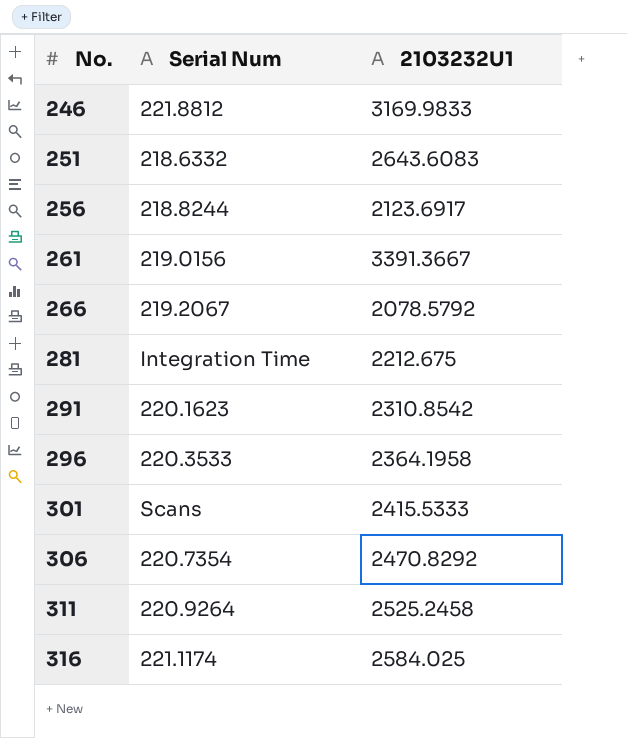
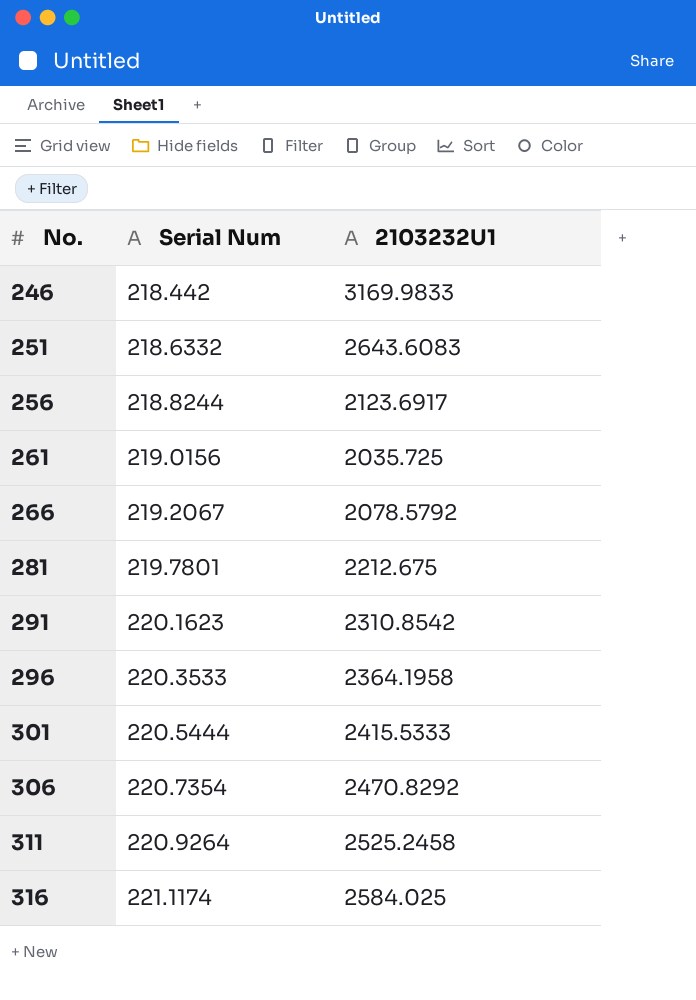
246 | Serial Num: 221.8812 -> 218.442
261 | 2103232U1: 3391.3667 -> 2035.725
281 | Serial Num: Integration Time -> 219.7801
301 | Serial Num: Scans -> 220.5444

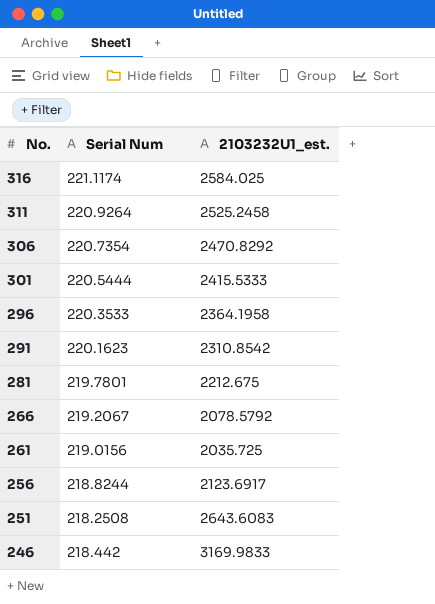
row order: No. ascending -> No. descending
column name: 2103232U1 -> 2103232U1_est.
251 | Serial Num: 218.6332 -> 218.2508

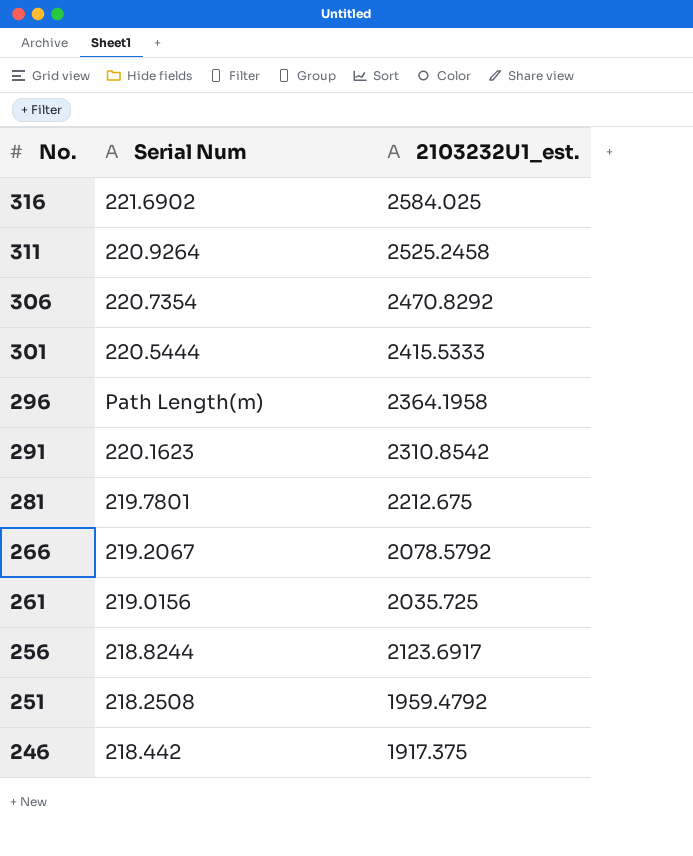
316 | Serial Num: 221.1174 -> 221.6902
296 | Serial Num: 220.3533 -> Path Length(m)
251 | 2103232U1_est.: 2643.6083 -> 1959.4792
246 | 2103232U1_est.: 3169.9833 -> 1917.375

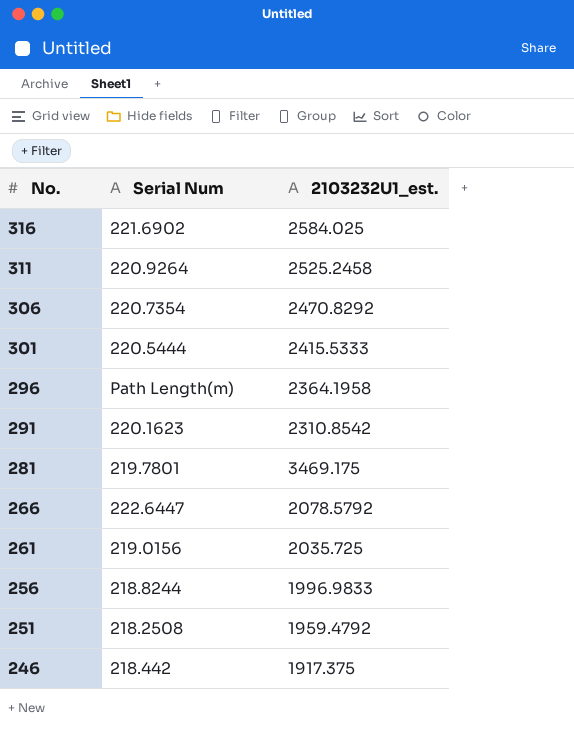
281 | 2103232U1_est.: 2212.675 -> 3469.175
266 | Serial Num: 219.2067 -> 222.6447
256 | 2103232U1_est.: 2123.6917 -> 1996.9833

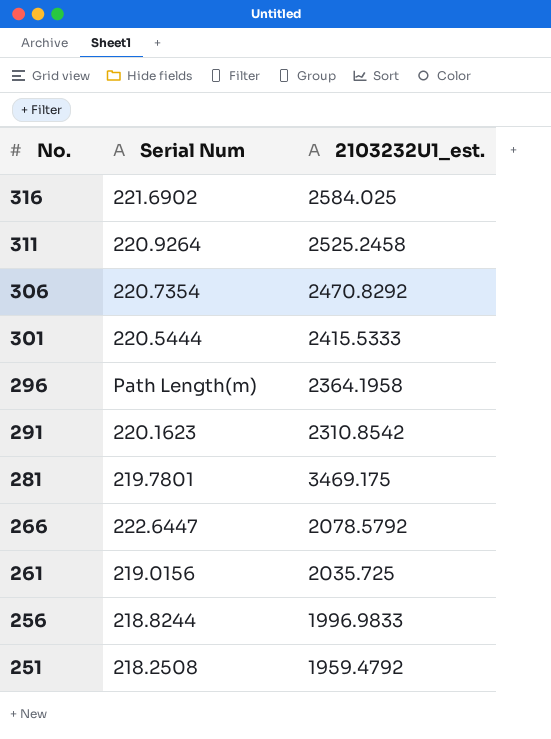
row 246: 218.442 | 1917.375 -> none

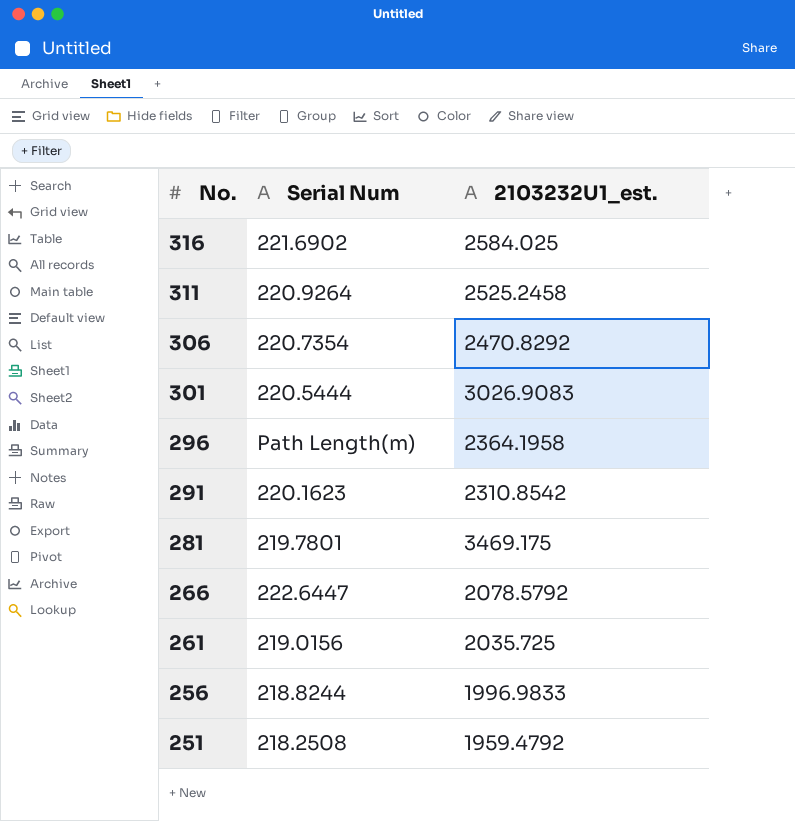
301 | 2103232U1_est.: 2415.5333 -> 3026.9083

